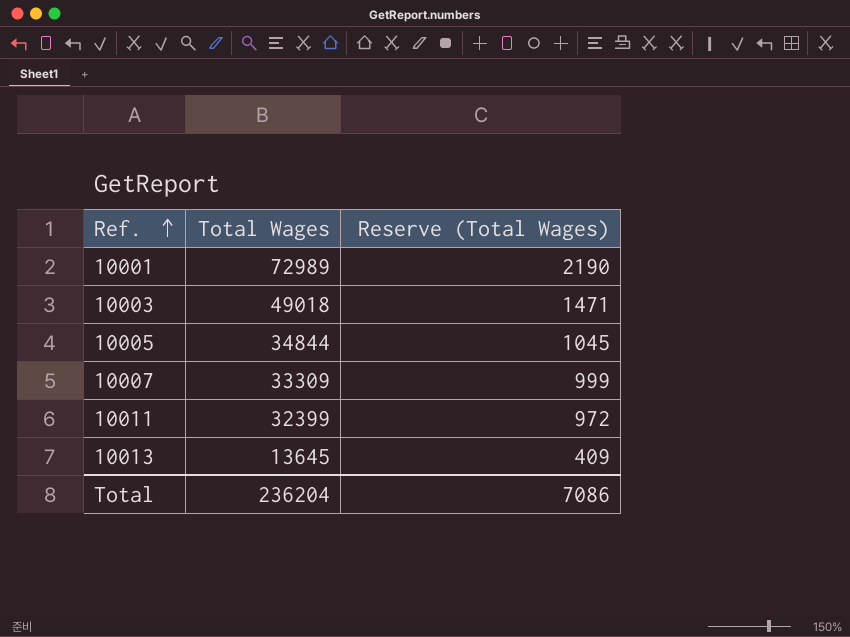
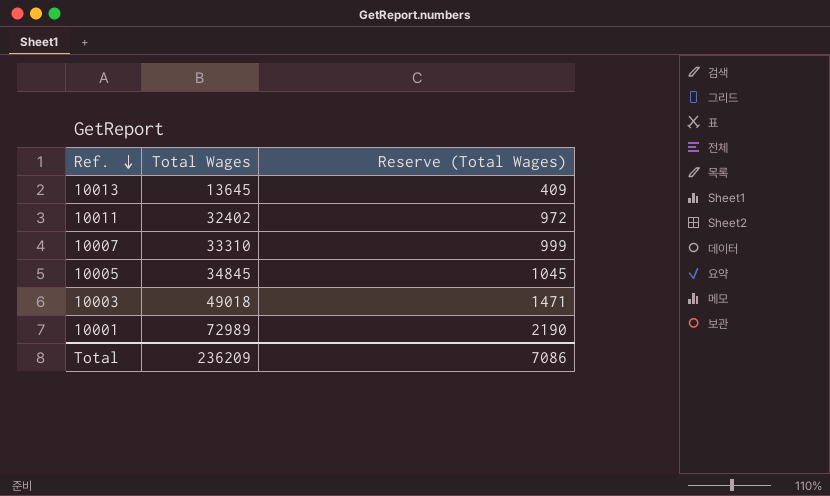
row order: Ref. ascending -> Ref. descending
10011 | Total Wages: 32399 -> 32402
10007 | Total Wages: 33309 -> 33310
10005 | Total Wages: 34844 -> 34845
Total | Total Wages: 236204 -> 236209

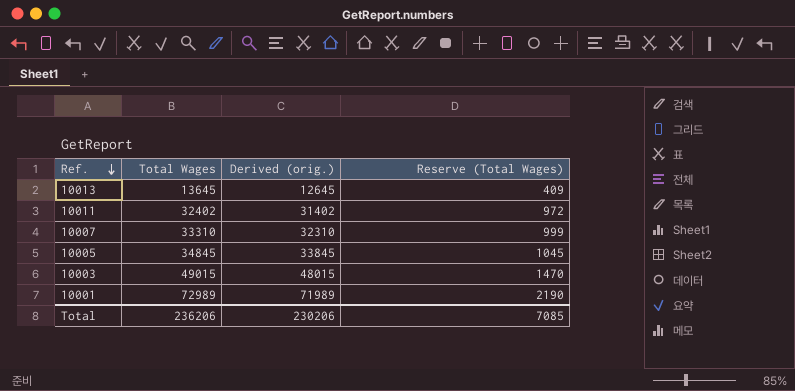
column Derived (orig.) | formula: none -> [Total Wages] - 1000
10003 | Total Wages: 49018 -> 49015
10003 | Reserve (Total Wages): 1471 -> 1470
Total | Total Wages: 236209 -> 236206
Total | Reserve (Total Wages): 7086 -> 7085

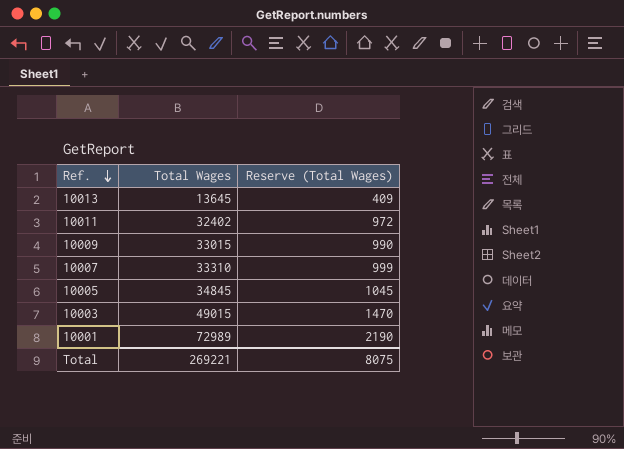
column Derived (orig.) | formula: [Total Wages] - 1000 -> none
row 10009: none -> 33015 | 990
Total | Total Wages: 236206 -> 269221
Total | Reserve (Total Wages): 7085 -> 8075

